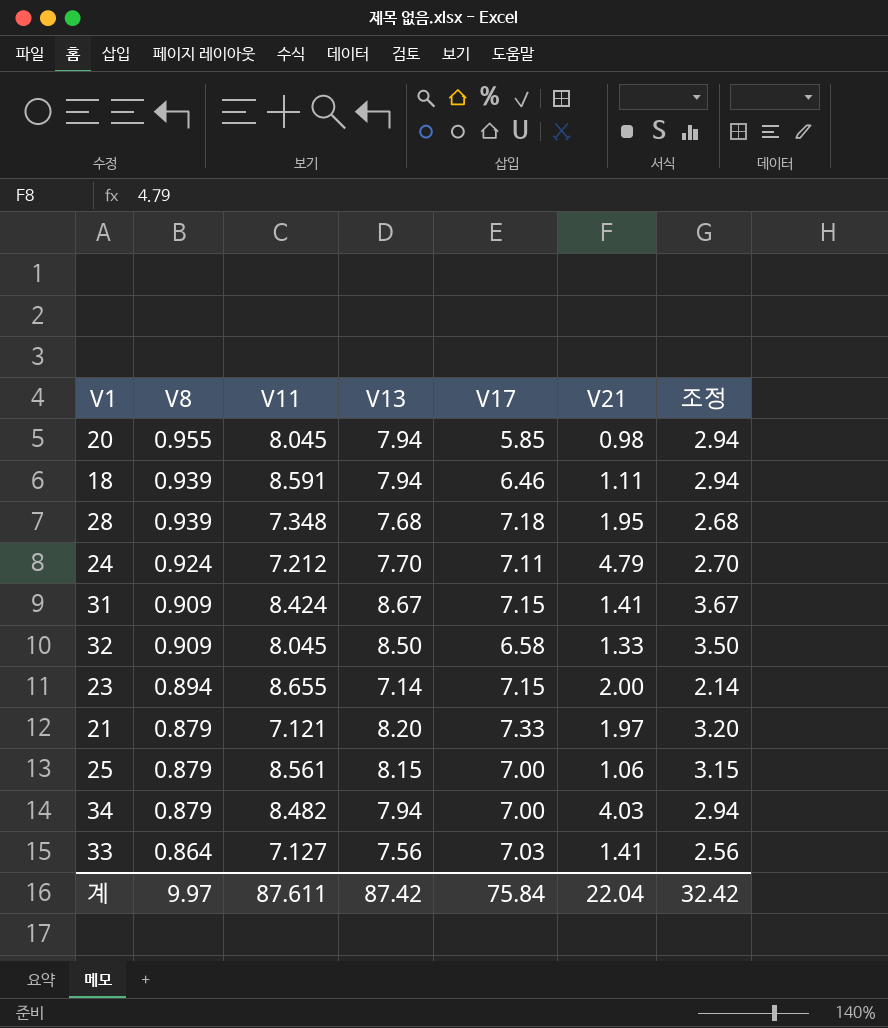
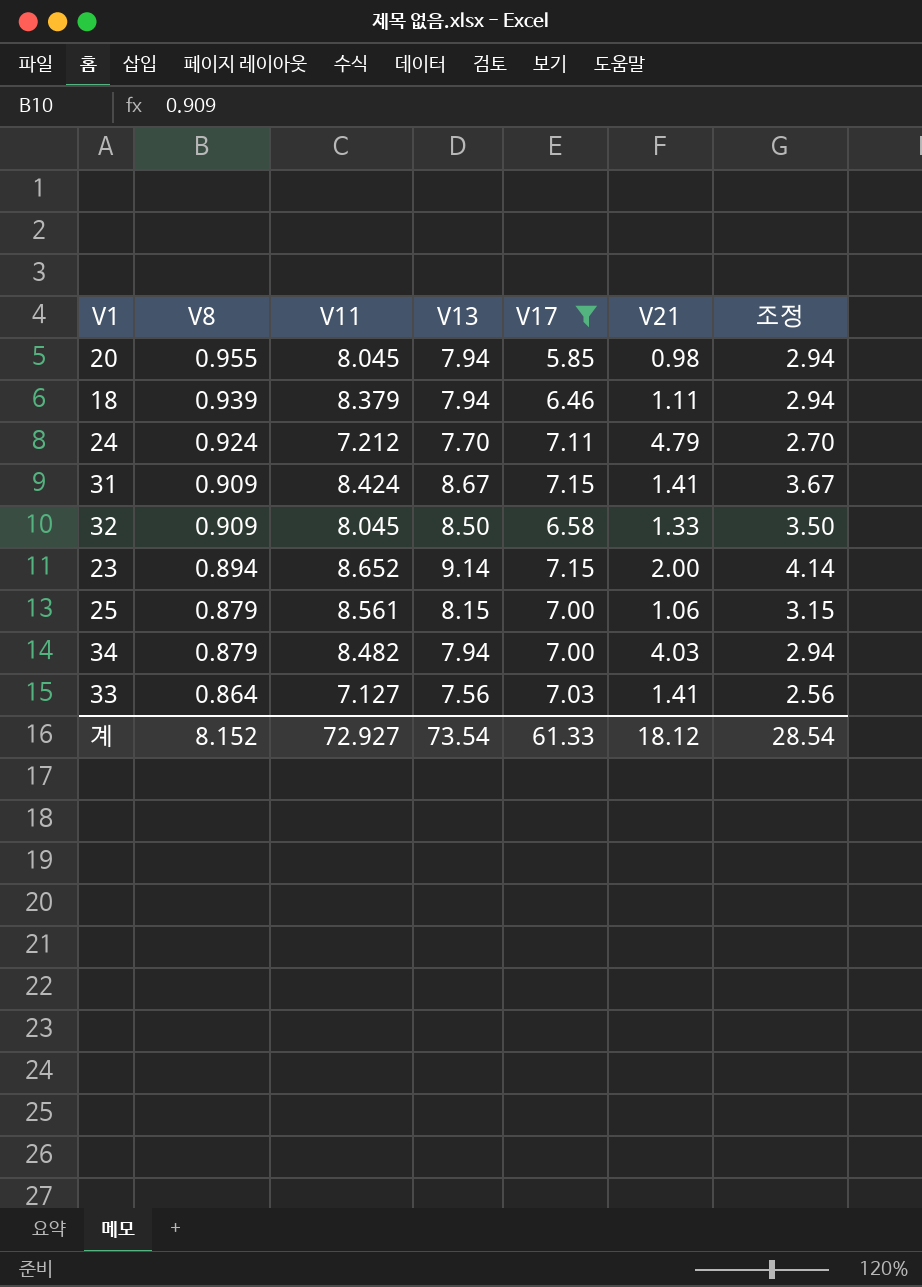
filter: none -> V17 <= 7.15
18 | V11: 8.591 -> 8.379
23 | V11: 8.655 -> 8.652
23 | V13: 7.14 -> 9.14
23 | 조정: 2.14 -> 4.14
계 | V8: 9.97 -> 8.152
계 | V11: 87.611 -> 72.927
계 | V13: 87.42 -> 73.54
계 | V17: 75.84 -> 61.33
계 | V21: 22.04 -> 18.12
계 | 조정: 32.42 -> 28.54

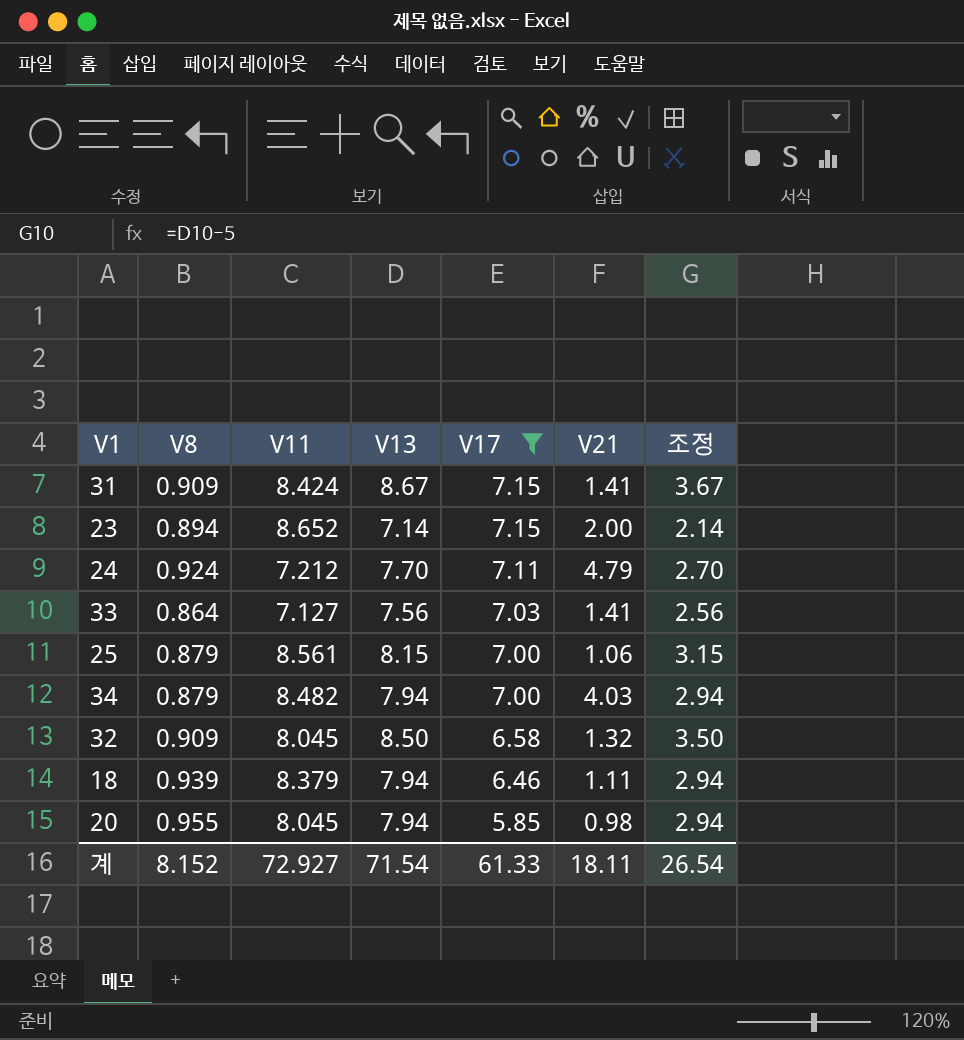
row order: V8 descending -> V17 descending
23 | V13: 9.14 -> 7.14
23 | 조정: 4.14 -> 2.14
32 | V21: 1.33 -> 1.32
계 | V13: 73.54 -> 71.54
계 | V21: 18.12 -> 18.11
계 | 조정: 28.54 -> 26.54

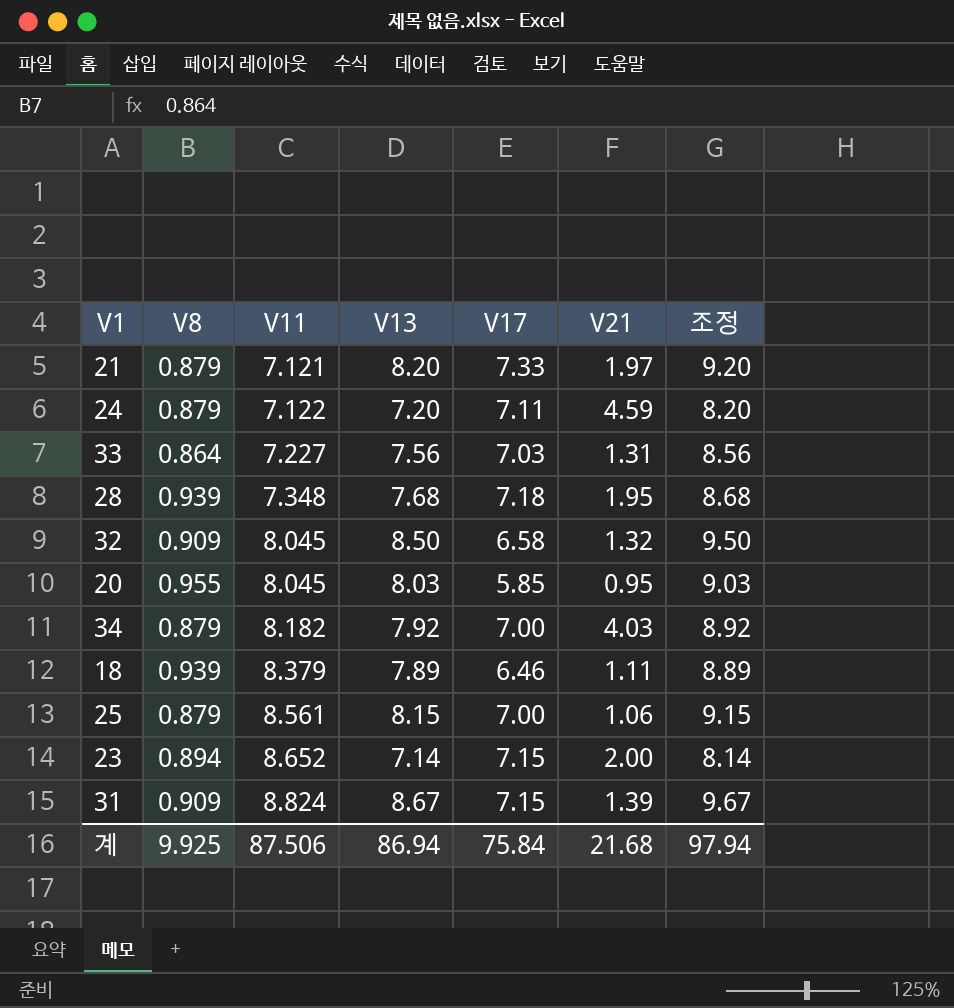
filter: V17 <= 7.15 -> none
row order: V17 descending -> V11 ascending
column 조정 | formula: [V13] - 5 -> [V13] + 1
24 | V8: 0.924 -> 0.879
24 | V11: 7.212 -> 7.122
24 | V13: 7.70 -> 7.20
24 | V21: 4.79 -> 4.59
33 | V11: 7.127 -> 7.227
33 | V21: 1.41 -> 1.31
20 | V13: 7.94 -> 8.03
20 | V21: 0.98 -> 0.95
34 | V11: 8.482 -> 8.182
34 | V13: 7.94 -> 7.92
18 | V13: 7.94 -> 7.89
31 | V11: 8.424 -> 8.824
31 | V21: 1.41 -> 1.39
계 | V8: 8.152 -> 9.925
계 | V11: 72.927 -> 87.506
계 | V13: 71.54 -> 86.94
계 | V17: 61.33 -> 75.84
계 | V21: 18.11 -> 21.68
계 | 조정: 26.54 -> 97.94

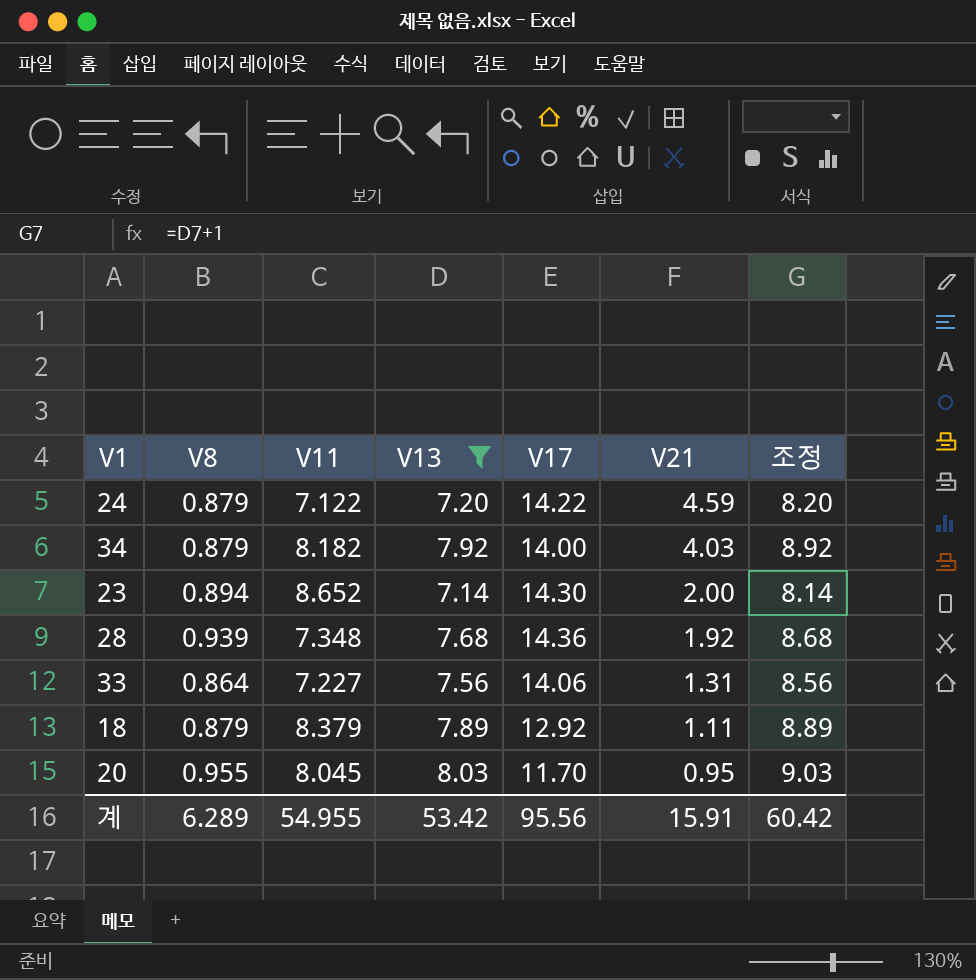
filter: none -> V13 <= 8.03
row order: V11 ascending -> V21 descending
24 | V17: 7.11 -> 14.22
34 | V17: 7.00 -> 14.00
23 | V17: 7.15 -> 14.30
28 | V17: 7.18 -> 14.36
28 | V21: 1.95 -> 1.92
33 | V17: 7.03 -> 14.06
18 | V8: 0.939 -> 0.879
18 | V17: 6.46 -> 12.92
20 | V17: 5.85 -> 11.70
계 | V8: 9.925 -> 6.289
계 | V11: 87.506 -> 54.955
계 | V13: 86.94 -> 53.42
계 | V17: 75.84 -> 95.56
계 | V21: 21.68 -> 15.91
계 | 조정: 97.94 -> 60.42

